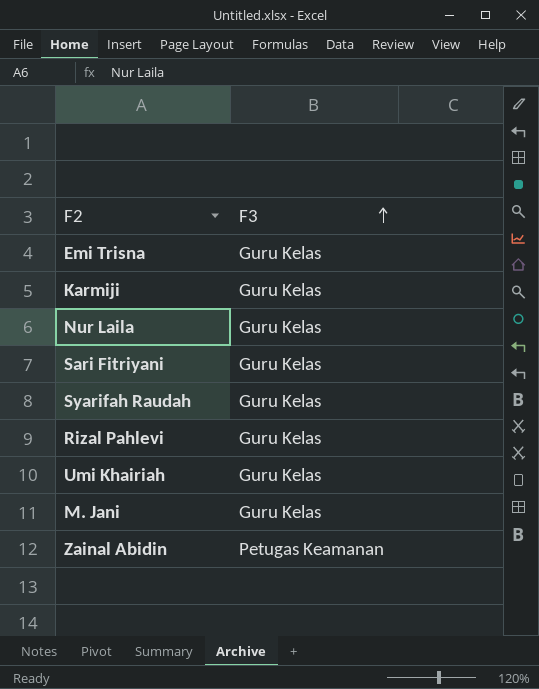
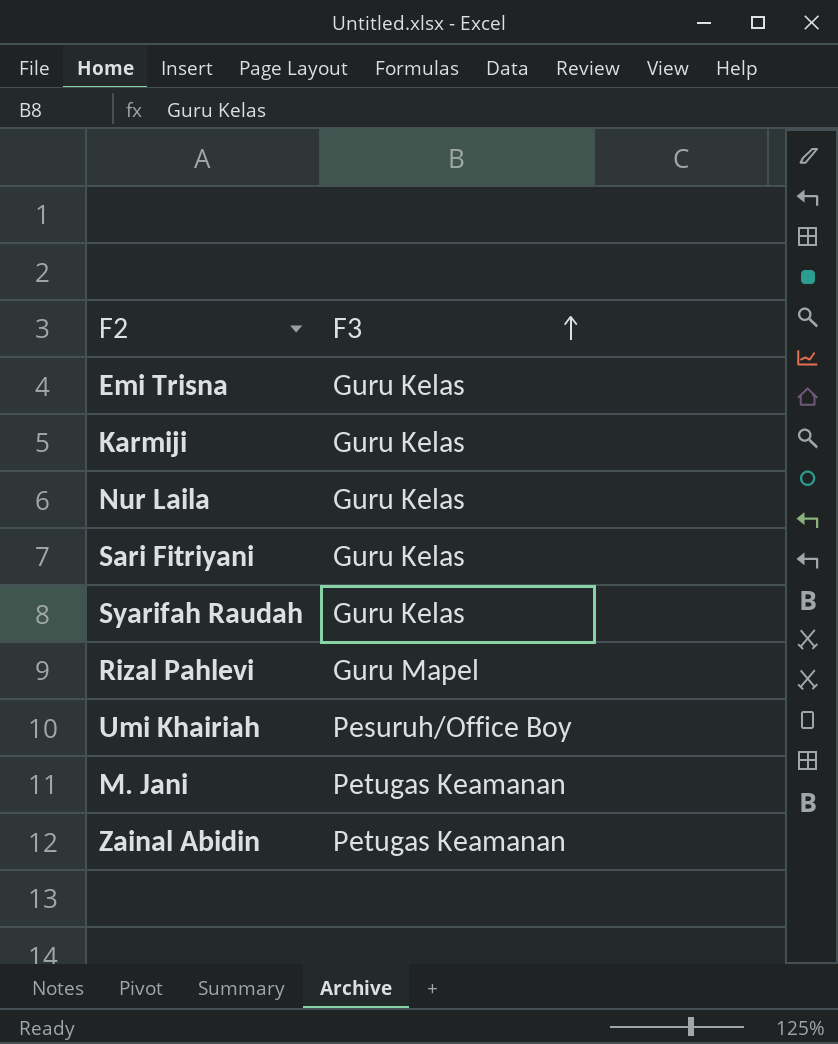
Rizal Pahlevi | F3: Guru Kelas -> Guru Mapel
Umi Khairiah | F3: Guru Kelas -> Pesuruh/Office Boy
M. Jani | F3: Guru Kelas -> Petugas Keamanan

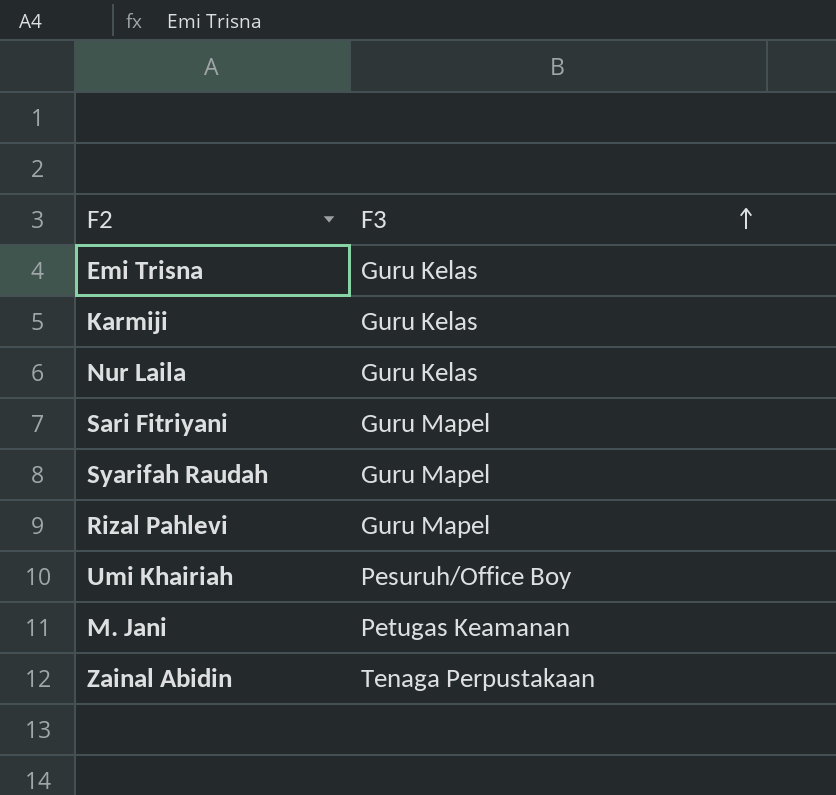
Sari Fitriyani | F3: Guru Kelas -> Guru Mapel
Syarifah Raudah | F3: Guru Kelas -> Guru Mapel
Zainal Abidin | F3: Petugas Keamanan -> Tenaga Perpustakaan

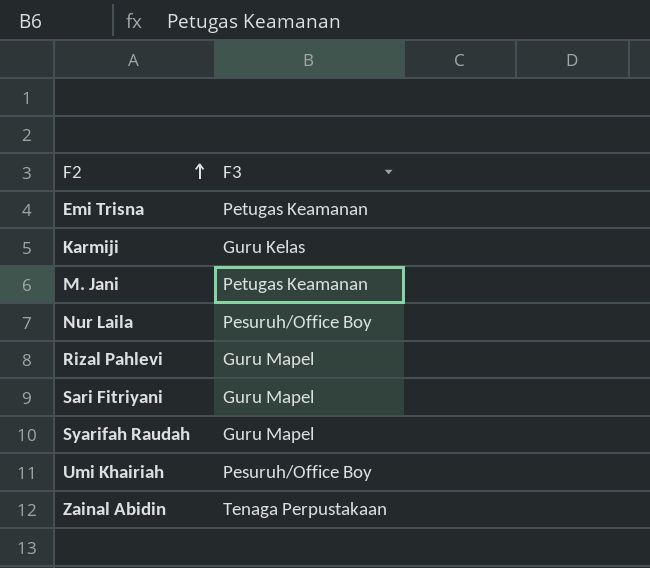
row order: F3 ascending -> F2 ascending
Emi Trisna | F3: Guru Kelas -> Petugas Keamanan
Nur Laila | F3: Guru Kelas -> Pesuruh/Office Boy

